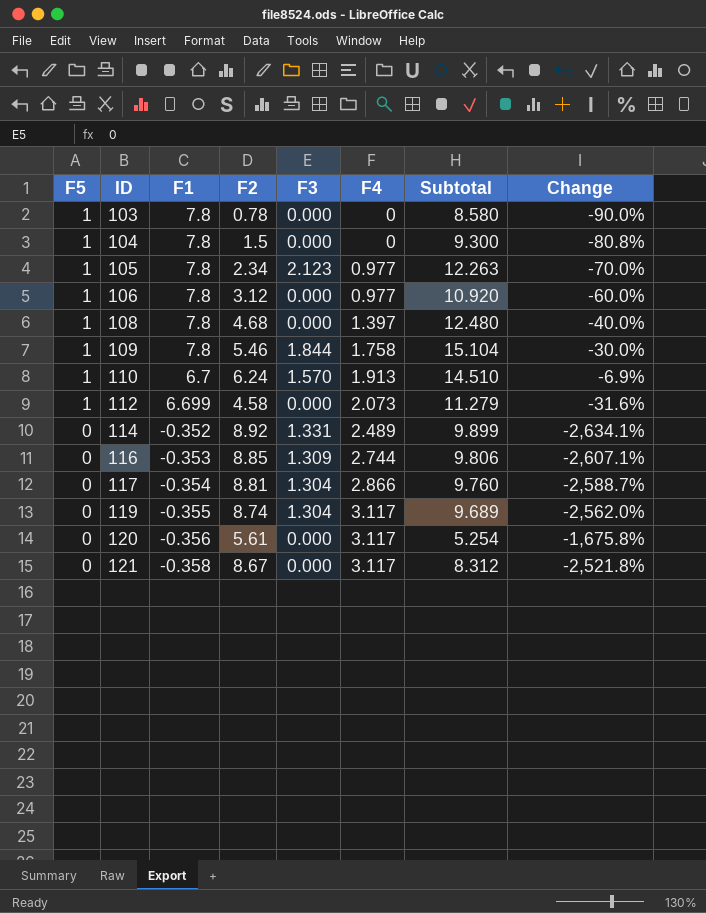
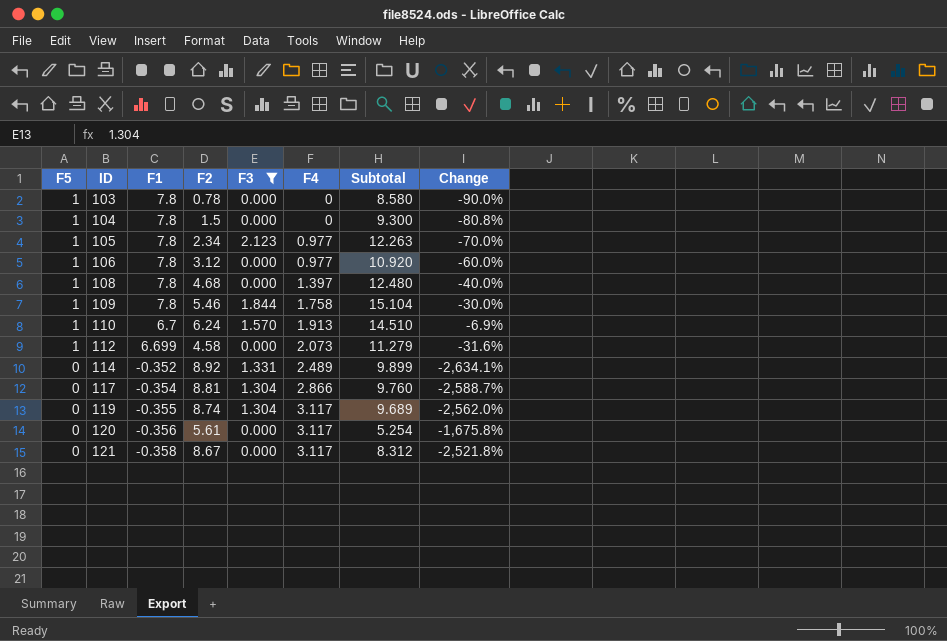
filter: none -> F3 != 1.309

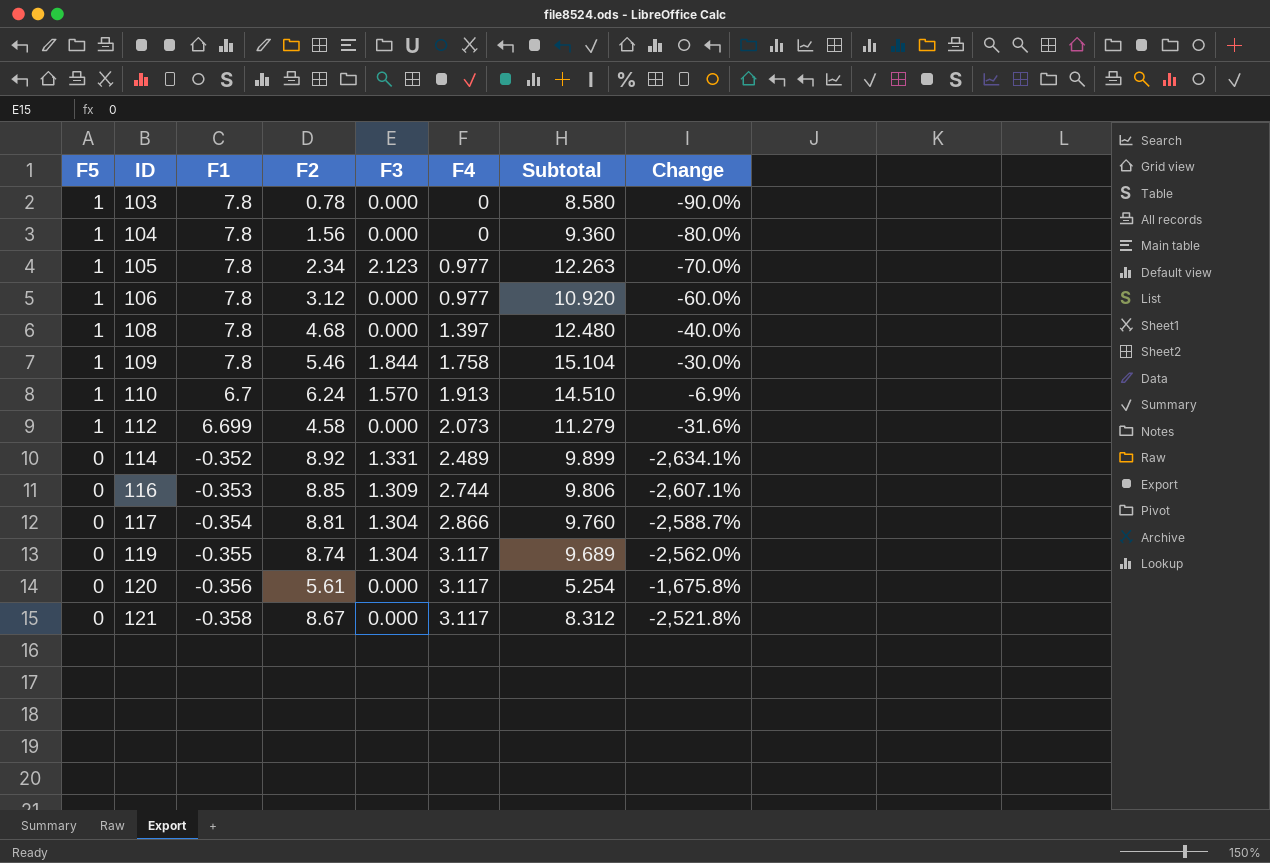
filter: F3 != 1.309 -> none
104 | F2: 1.5 -> 1.56
104 | Subtotal: 9.300 -> 9.360
104 | Change: -80.8% -> -80.0%

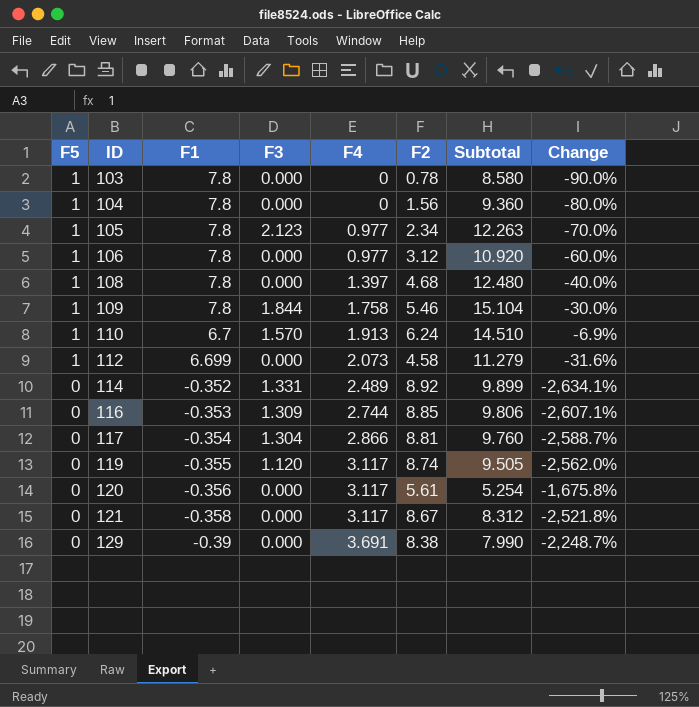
column F2 | position: 4 -> 6
119 | F3: 1.304 -> 1.120
119 | Subtotal: 9.689 -> 9.505
row 129: none -> 0 | -0.39 | 0.000 | 3.691 | 8.38 | 7.990 | -2,248.7%

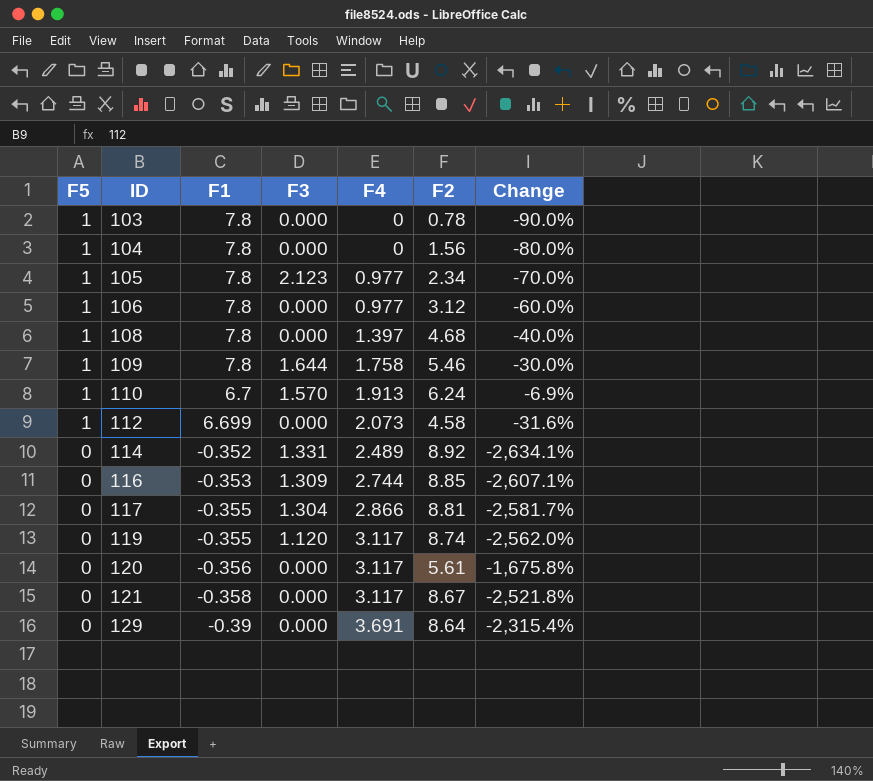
column Subtotal | formula: [F1] + [F3] + [F2] -> none
109 | F3: 1.844 -> 1.644
117 | F1: -0.354 -> -0.355
117 | Change: -2,588.7% -> -2,581.7%
129 | F2: 8.38 -> 8.64
129 | Change: -2,248.7% -> -2,315.4%

